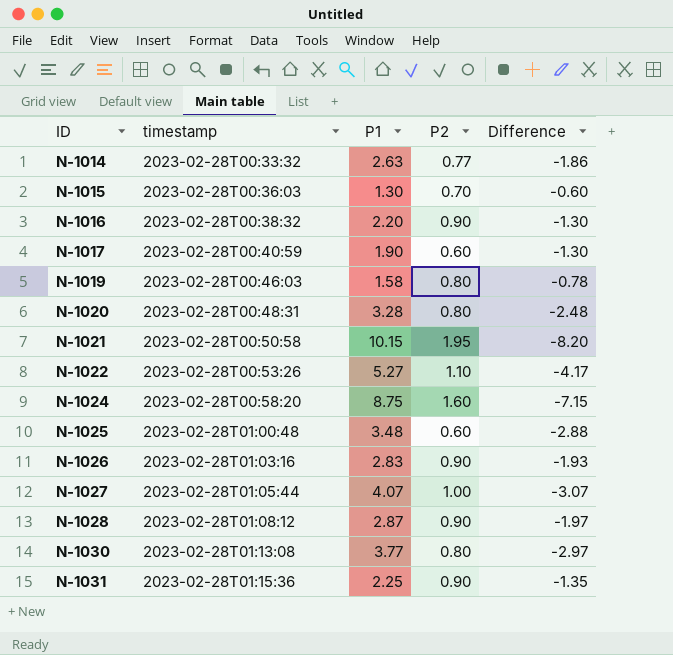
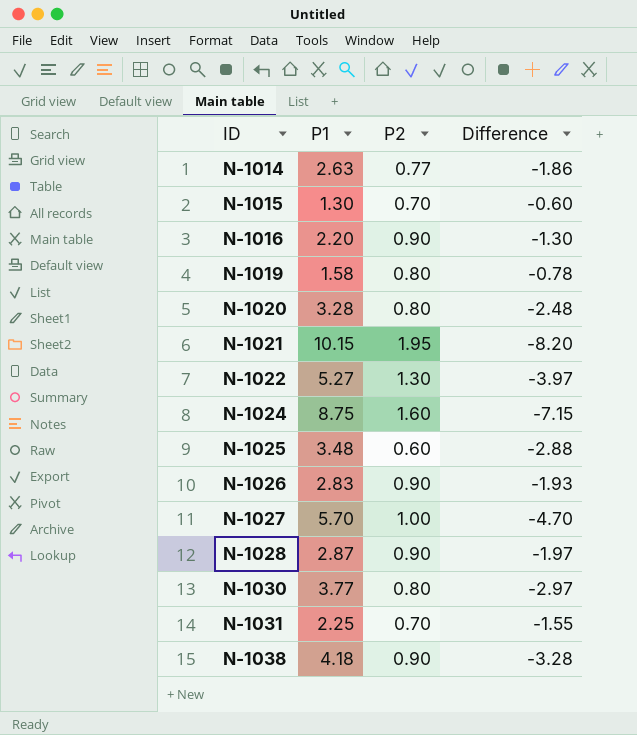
column timestamp | position: 2 -> none
row N-1017: 2023-02-28T00:40:59 | 1.90 | 0.60 | -1.30 -> none
N-1022 | P2: 1.10 -> 1.30
N-1022 | Difference: -4.17 -> -3.97
N-1027 | P1: 4.07 -> 5.70
N-1027 | Difference: -3.07 -> -4.70
N-1031 | P2: 0.90 -> 0.70
N-1031 | Difference: -1.35 -> -1.55
row N-1038: none -> 4.18 | 0.90 | -3.28

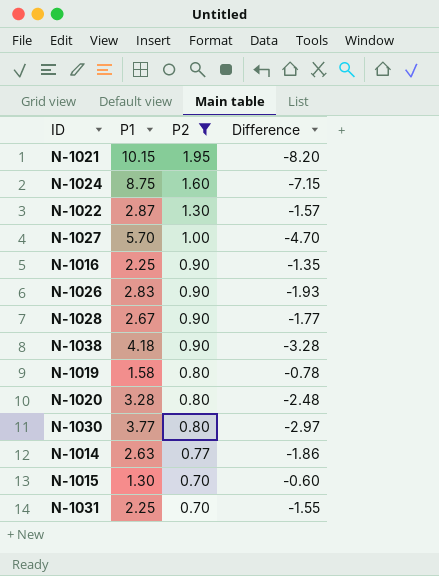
filter: none -> P2 != 0.60
row order: ID ascending -> P2 descending
N-1022 | P1: 5.27 -> 2.87
N-1022 | Difference: -3.97 -> -1.57
N-1016 | P1: 2.20 -> 2.25
N-1016 | Difference: -1.30 -> -1.35
N-1028 | P1: 2.87 -> 2.67
N-1028 | Difference: -1.97 -> -1.77

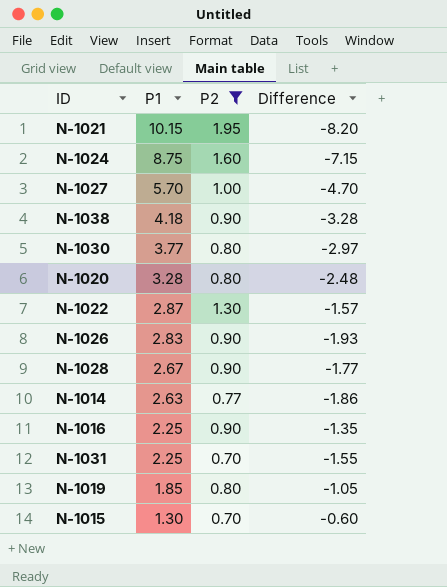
row order: P2 descending -> P1 descending
N-1019 | P1: 1.58 -> 1.85
N-1019 | Difference: -0.78 -> -1.05

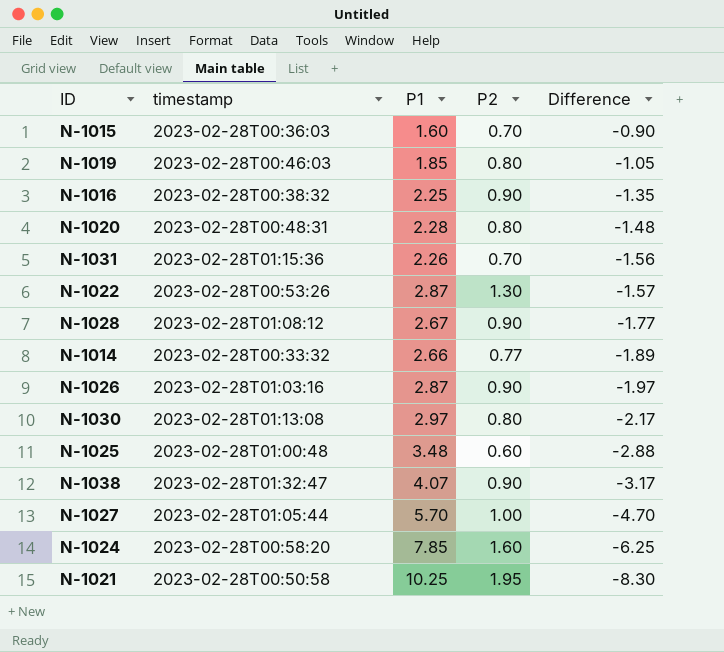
filter: P2 != 0.60 -> none
row order: P1 descending -> Difference descending
column timestamp | position: none -> 2
N-1015 | P1: 1.30 -> 1.60
N-1015 | Difference: -0.60 -> -0.90
N-1020 | P1: 3.28 -> 2.28
N-1020 | Difference: -2.48 -> -1.48
N-1031 | P1: 2.25 -> 2.26
N-1031 | Difference: -1.55 -> -1.56
N-1014 | P1: 2.63 -> 2.66
N-1014 | Difference: -1.86 -> -1.89
N-1026 | P1: 2.83 -> 2.87
N-1026 | Difference: -1.93 -> -1.97
N-1030 | P1: 3.77 -> 2.97
N-1030 | Difference: -2.97 -> -2.17
N-1038 | P1: 4.18 -> 4.07
N-1038 | Difference: -3.28 -> -3.17
N-1024 | P1: 8.75 -> 7.85
N-1024 | Difference: -7.15 -> -6.25
N-1021 | P1: 10.15 -> 10.25
N-1021 | Difference: -8.20 -> -8.30

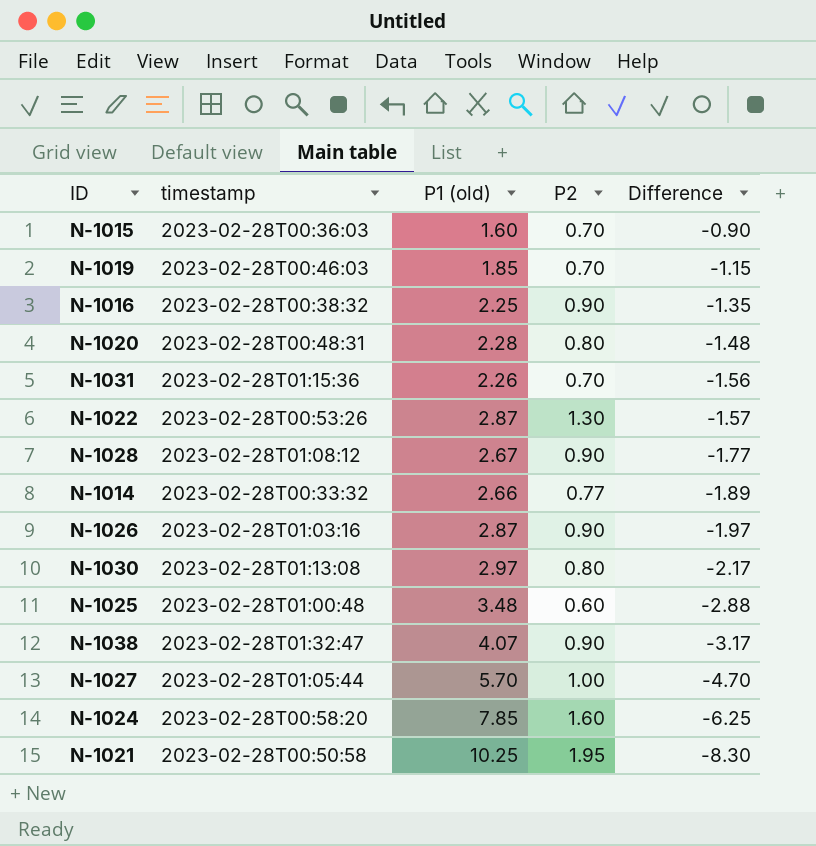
column name: P1 -> P1 (old)
N-1019 | P2: 0.80 -> 0.70
N-1019 | Difference: -1.05 -> -1.15

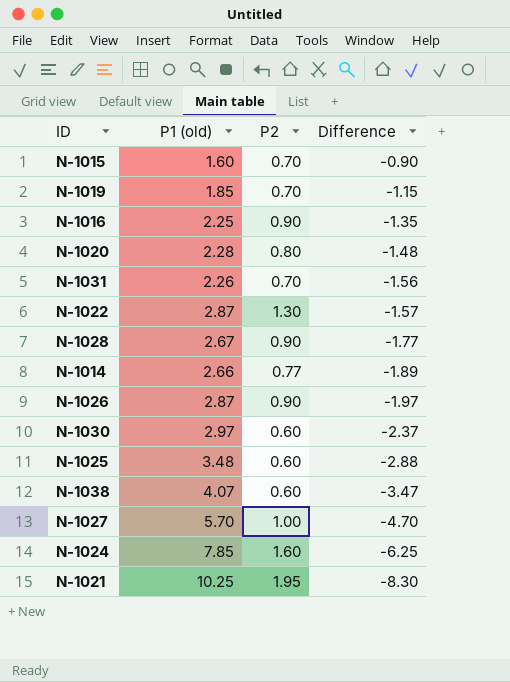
column timestamp | position: 2 -> none
N-1030 | P2: 0.80 -> 0.60
N-1030 | Difference: -2.17 -> -2.37
N-1038 | P2: 0.90 -> 0.60
N-1038 | Difference: -3.17 -> -3.47

